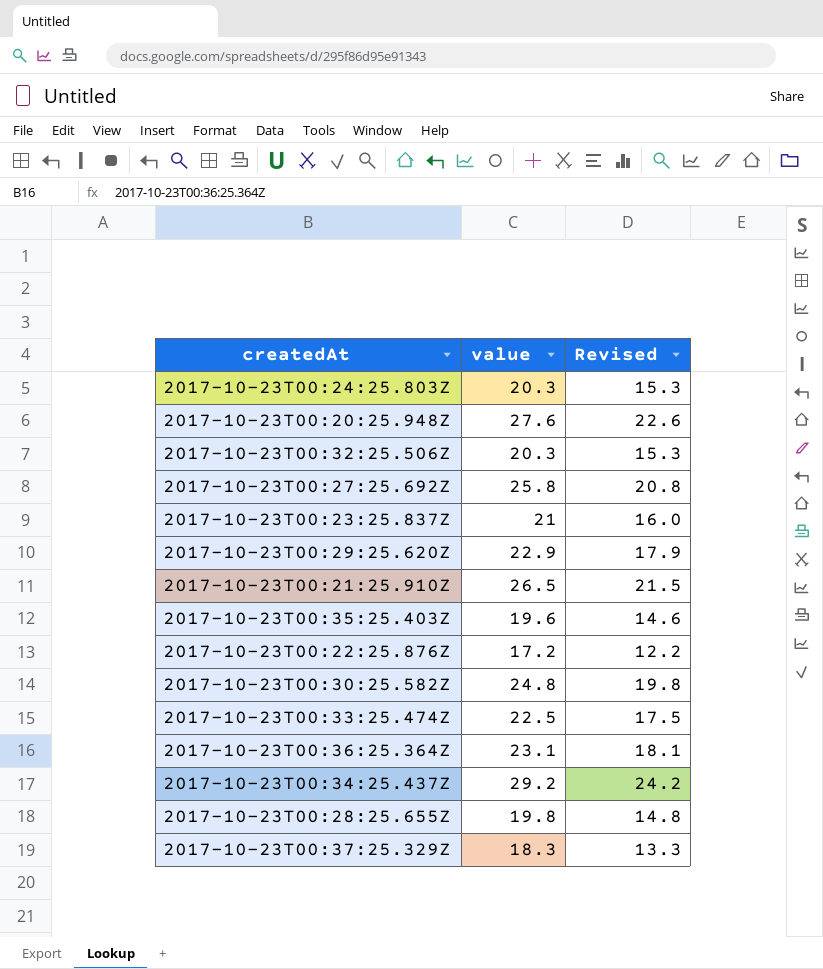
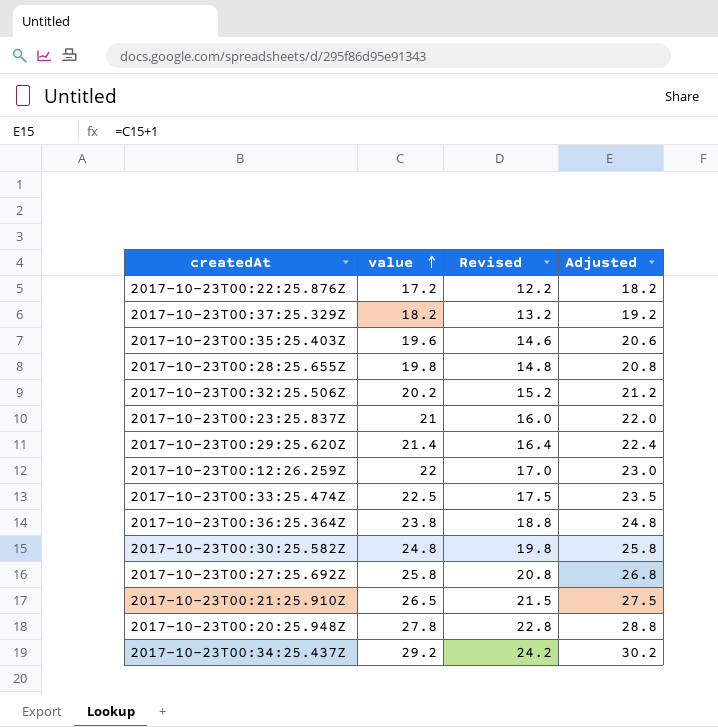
row order: none -> value ascending
column Adjusted | formula: none -> [value] + 1
row 2017-10-23T00:24:25.803Z: 20.3 | 15.3 -> none
2017-10-23T00:37:25.329Z | value: 18.3 -> 18.2
2017-10-23T00:37:25.329Z | Revised: 13.3 -> 13.2
2017-10-23T00:32:25.506Z | value: 20.3 -> 20.2
2017-10-23T00:32:25.506Z | Revised: 15.3 -> 15.2
2017-10-23T00:29:25.620Z | value: 22.9 -> 21.4
2017-10-23T00:29:25.620Z | Revised: 17.9 -> 16.4
row 2017-10-23T00:12:26.259Z: none -> 22 | 17.0 | 23.0
2017-10-23T00:36:25.364Z | value: 23.1 -> 23.8
2017-10-23T00:36:25.364Z | Revised: 18.1 -> 18.8
2017-10-23T00:20:25.948Z | value: 27.6 -> 27.8
2017-10-23T00:20:25.948Z | Revised: 22.6 -> 22.8

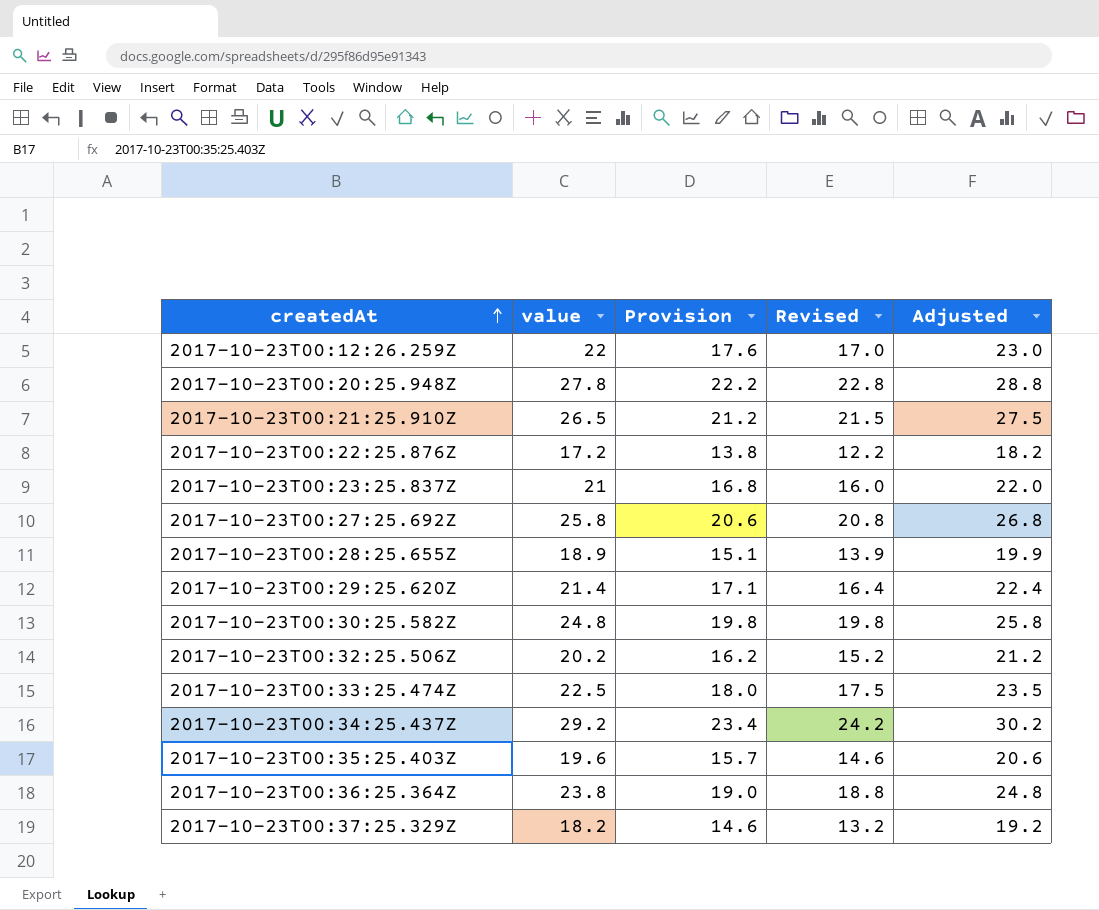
row order: value ascending -> createdAt ascending
column Provision | formula: none -> [value] * 0.8
2017-10-23T00:28:25.655Z | value: 19.8 -> 18.9
2017-10-23T00:28:25.655Z | Revised: 14.8 -> 13.9
2017-10-23T00:28:25.655Z | Adjusted: 20.8 -> 19.9

